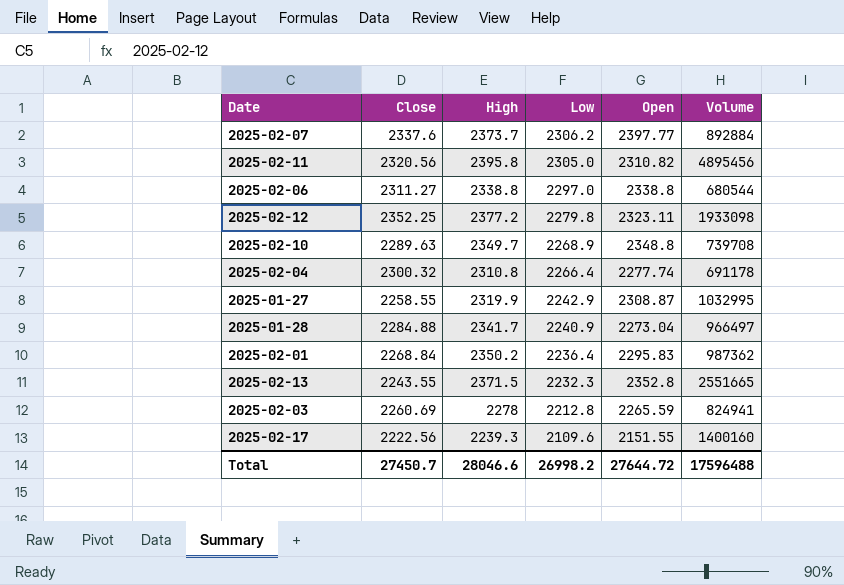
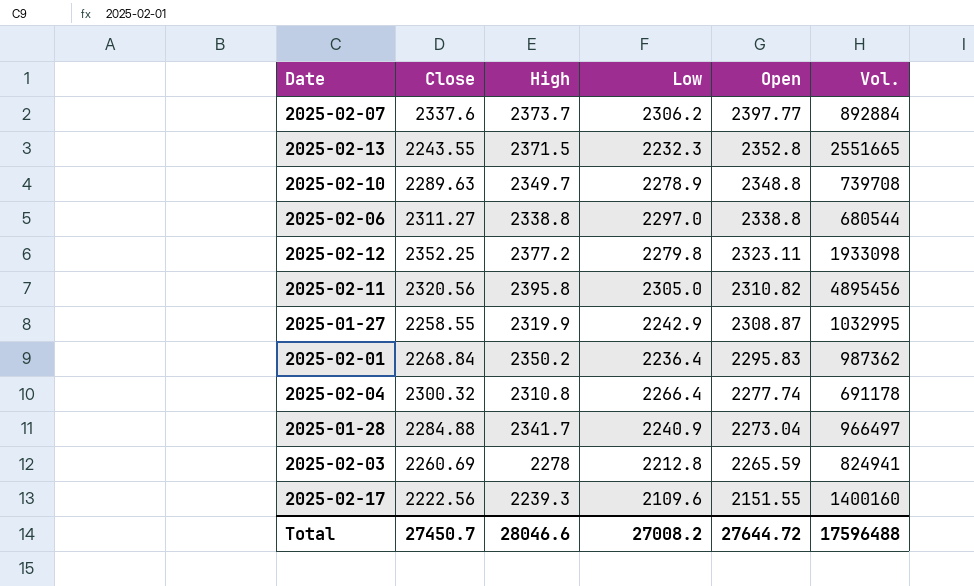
row order: Low descending -> Open descending
column name: Volume -> Vol.
2025-02-10 | Low: 2268.9 -> 2278.9
Total | Low: 26998.2 -> 27008.2

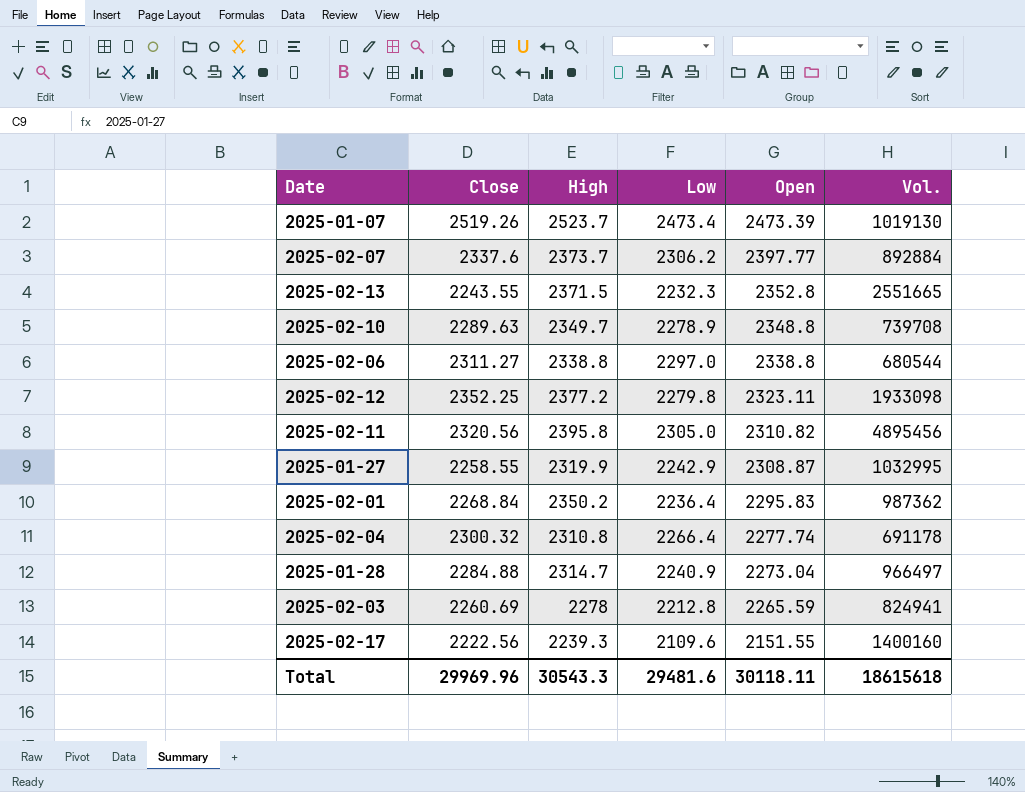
row 2025-01-07: none -> 2519.26 | 2523.7 | 2473.4 | 2473.39 | 1019130
2025-01-28 | High: 2341.7 -> 2314.7
Total | Close: 27450.7 -> 29969.96
Total | High: 28046.6 -> 30543.3
Total | Low: 27008.2 -> 29481.6
Total | Open: 27644.72 -> 30118.11
Total | Vol.: 17596488 -> 18615618

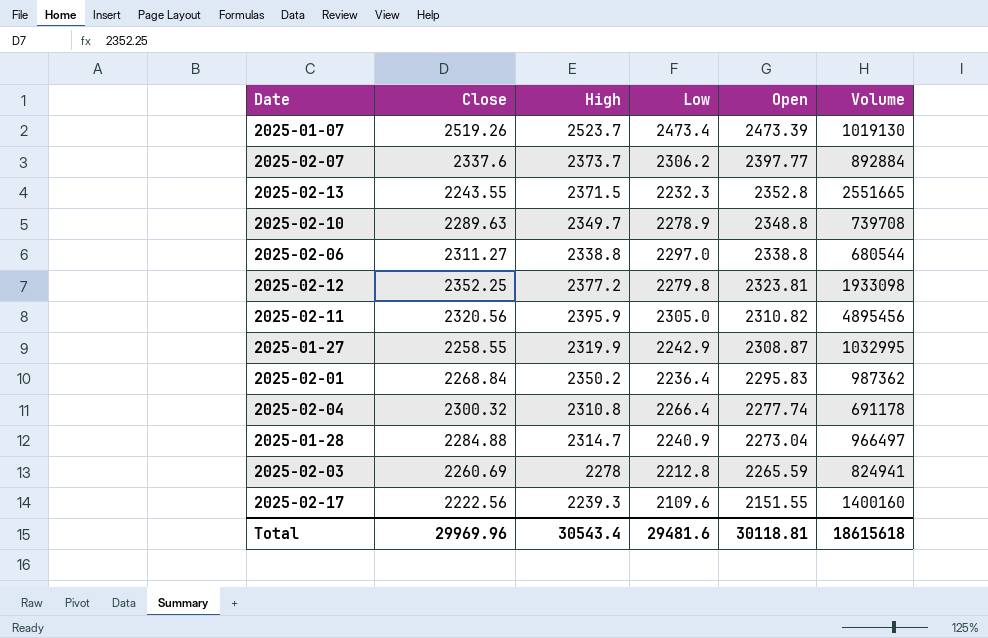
column name: Vol. -> Volume
2025-02-12 | Open: 2323.11 -> 2323.81
2025-02-11 | High: 2395.8 -> 2395.9
Total | High: 30543.3 -> 30543.4
Total | Open: 30118.11 -> 30118.81

